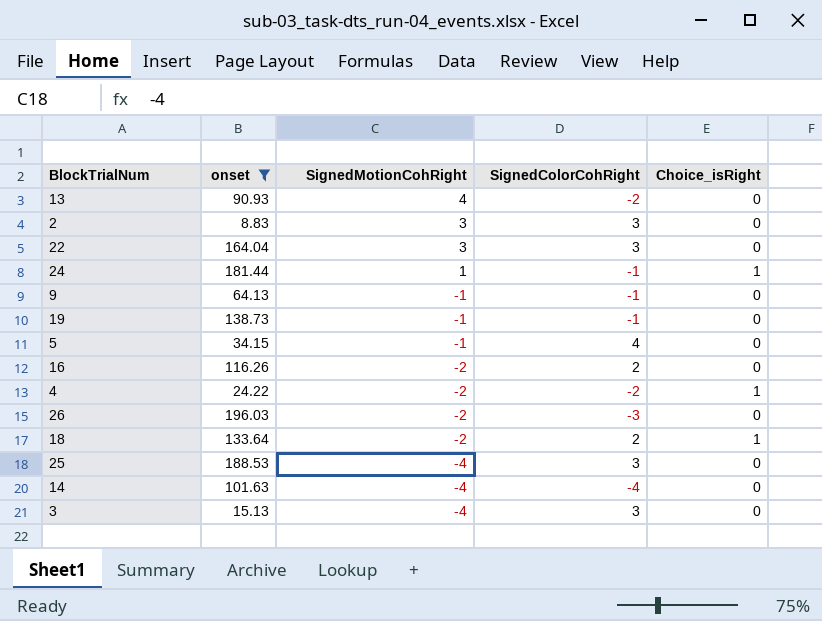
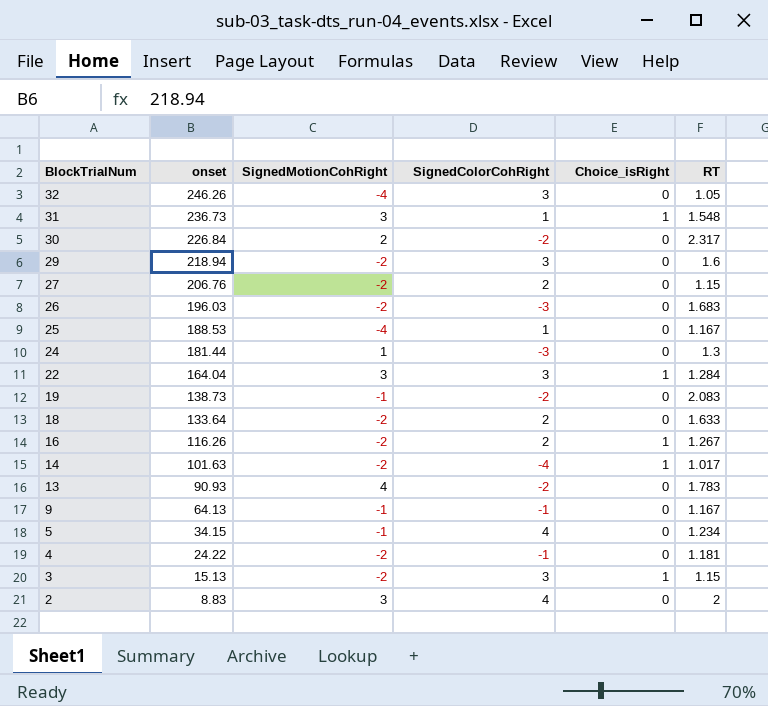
filter: onset <= 196.03 -> none
row order: SignedMotionCohRight descending -> BlockTrialNum descending
column RT | position: none -> 6
25 | SignedColorCohRight: 3 -> 1
24 | SignedColorCohRight: -1 -> -3
24 | Choice_isRight: 1 -> 0
22 | Choice_isRight: 0 -> 1
19 | SignedColorCohRight: -1 -> -2
18 | Choice_isRight: 1 -> 0
16 | Choice_isRight: 0 -> 1
14 | SignedMotionCohRight: -4 -> -2
14 | Choice_isRight: 0 -> 1
4 | SignedColorCohRight: -2 -> -1
4 | Choice_isRight: 1 -> 0
3 | SignedMotionCohRight: -4 -> -2
3 | Choice_isRight: 0 -> 1
2 | SignedColorCohRight: 3 -> 4

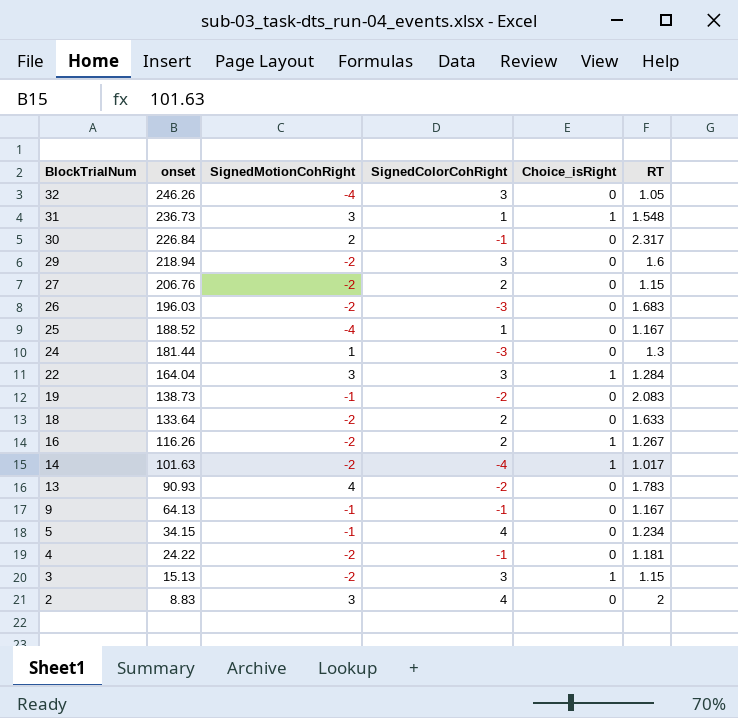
30 | SignedColorCohRight: -2 -> -1
25 | onset: 188.53 -> 188.52

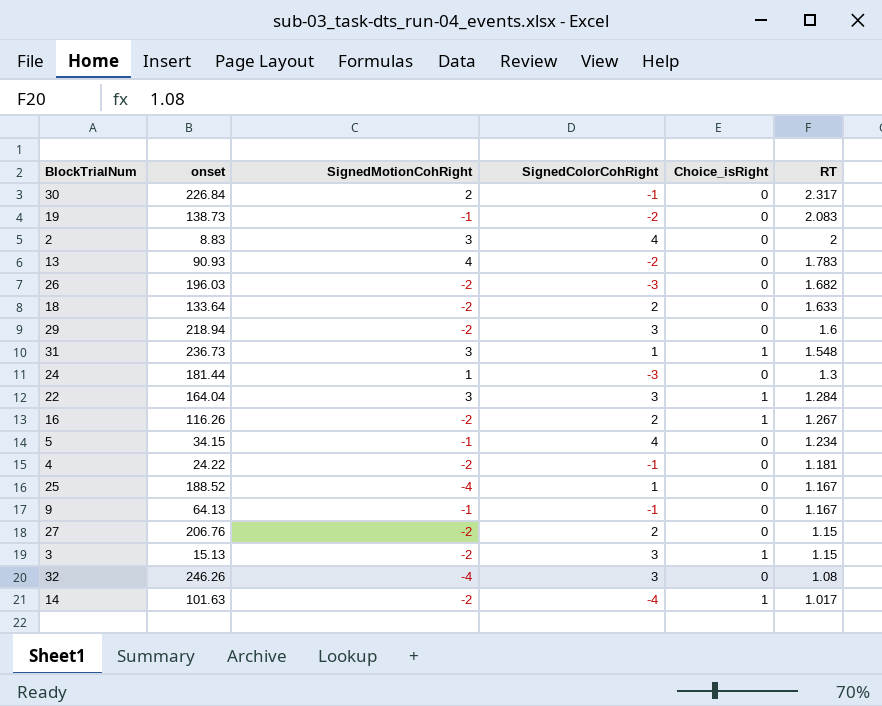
row order: BlockTrialNum descending -> RT descending
26 | RT: 1.683 -> 1.682
32 | RT: 1.05 -> 1.08

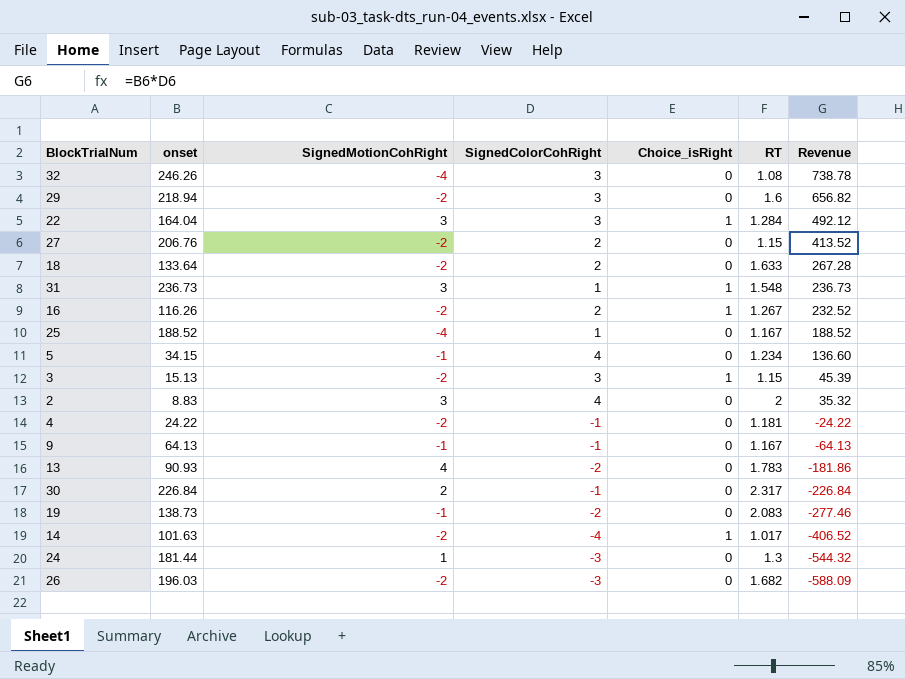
row order: RT descending -> Revenue descending
column Revenue | formula: none -> [onset] * [SignedColorCohRight]

